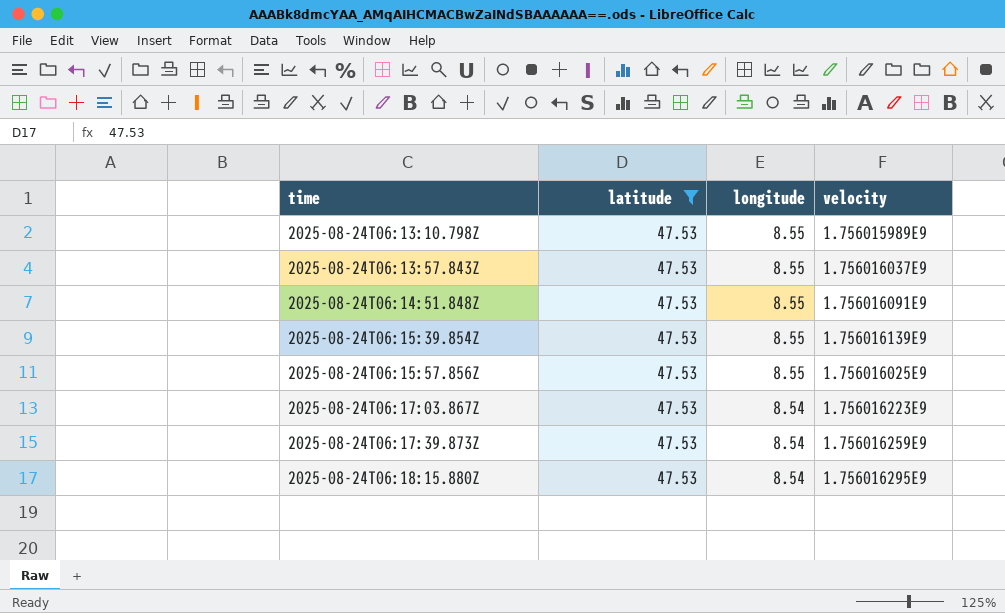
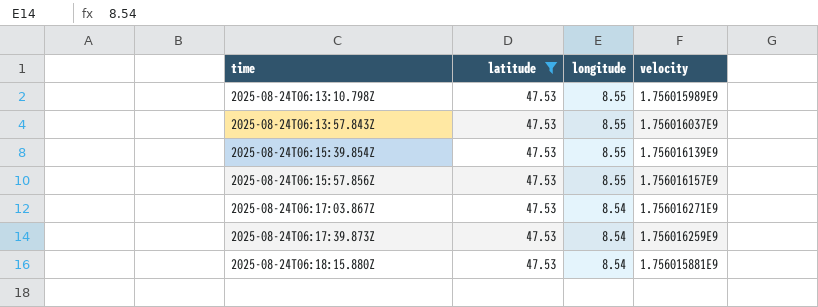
row 2025-08-24T06:14:51.848Z: 47.53 | 8.55 | 1.756016091E9 -> none
2025-08-24T06:15:57.856Z | velocity: 1.756016025E9 -> 1.756016157E9
2025-08-24T06:17:03.867Z | velocity: 1.756016223E9 -> 1.756016271E9
2025-08-24T06:18:15.880Z | velocity: 1.756016295E9 -> 1.756015881E9

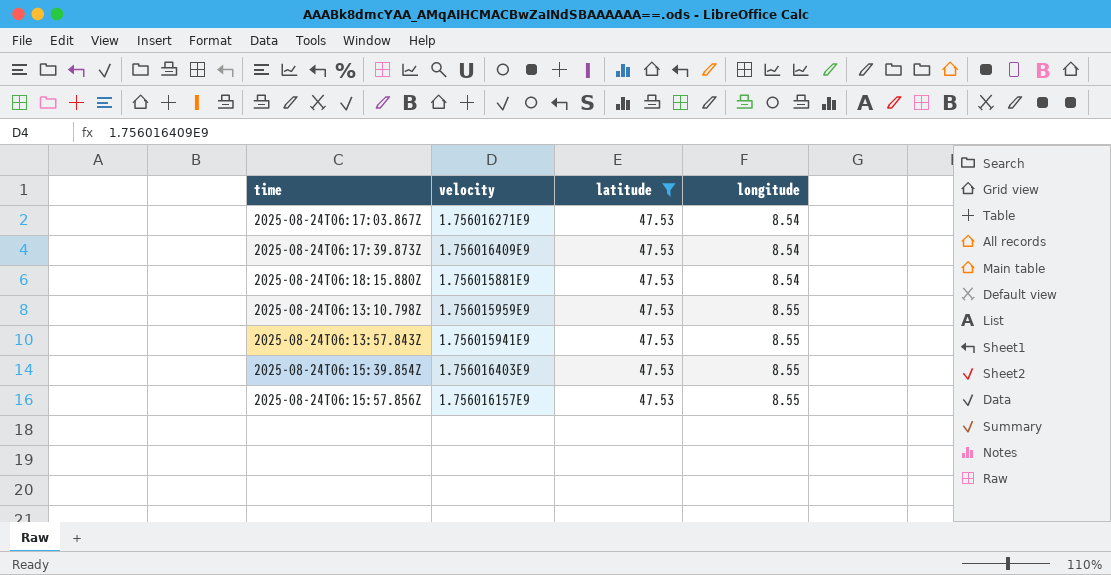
row order: time ascending -> longitude ascending
column velocity | position: 4 -> 2
2025-08-24T06:17:39.873Z | velocity: 1.756016259E9 -> 1.756016409E9
2025-08-24T06:13:10.798Z | velocity: 1.756015989E9 -> 1.756015959E9
2025-08-24T06:13:57.843Z | velocity: 1.756016037E9 -> 1.756015941E9
2025-08-24T06:15:39.854Z | velocity: 1.756016139E9 -> 1.756016403E9

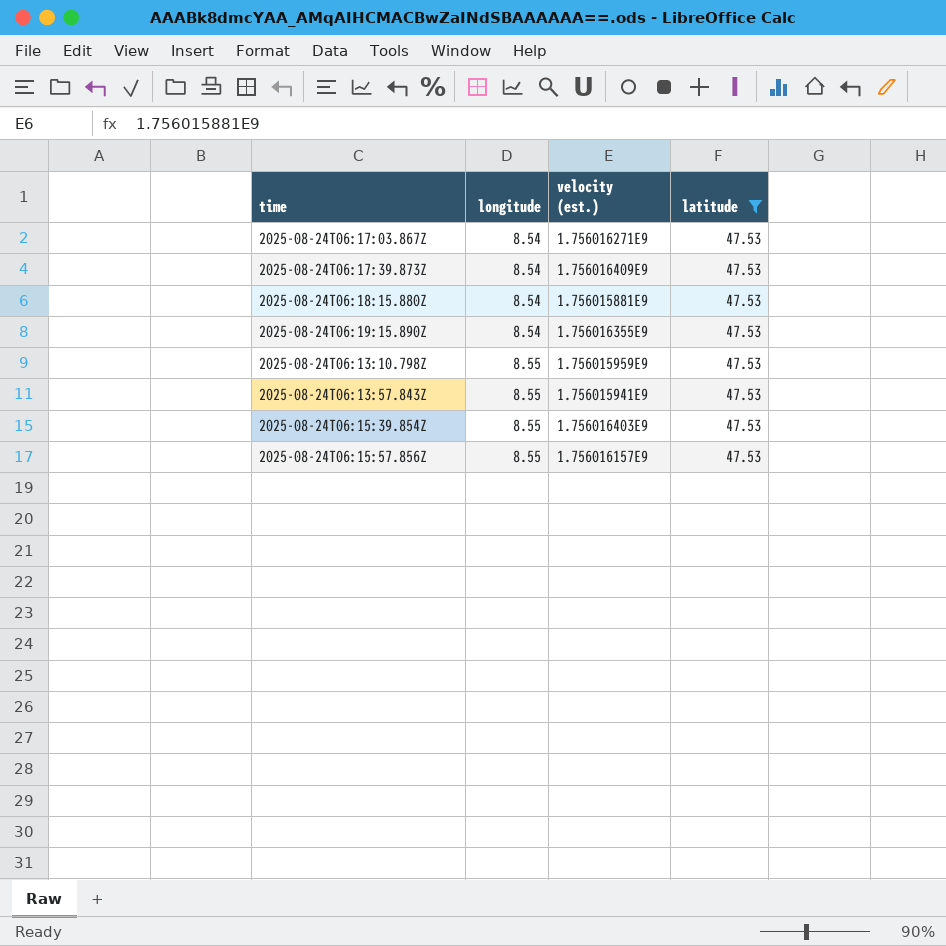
column longitude | position: 4 -> 2
column name: velocity -> velocity (est.)
row 2025-08-24T06:19:15.890Z: none -> 8.54 | 1.756016355E9 | 47.53

